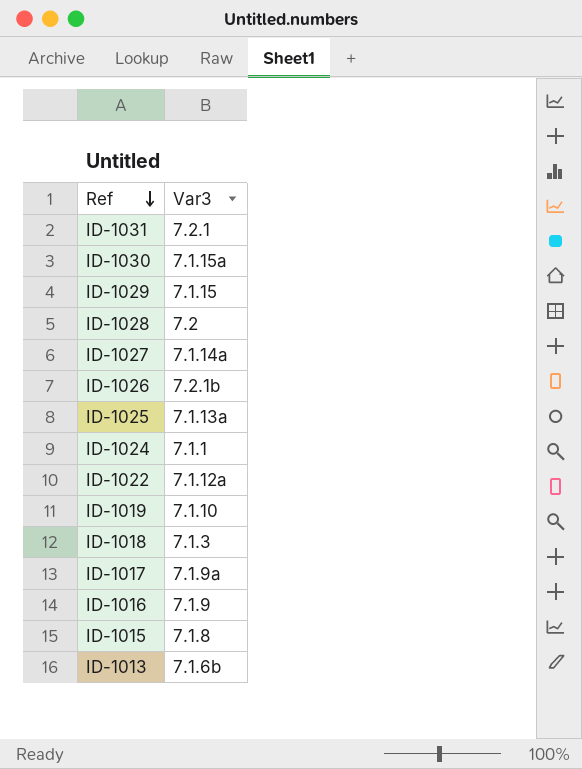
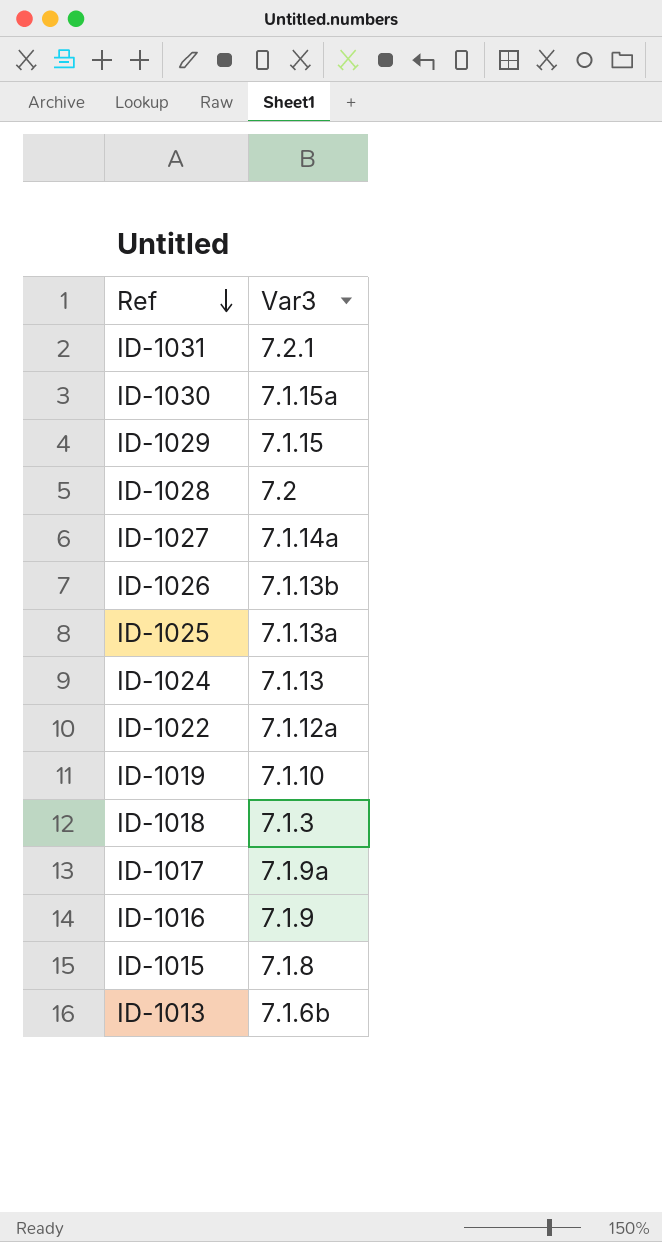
ID-1026 | Var3: 7.2.1b -> 7.1.13b
ID-1024 | Var3: 7.1.1 -> 7.1.13

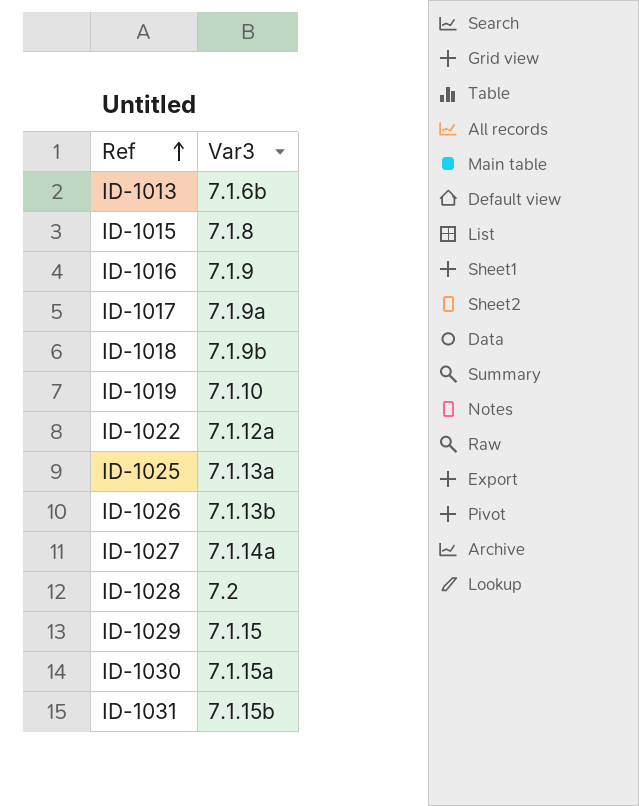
row order: Ref descending -> Ref ascending
row ID-1024: 7.1.13 -> none
ID-1018 | Var3: 7.1.3 -> 7.1.9b
ID-1031 | Var3: 7.2.1 -> 7.1.15b

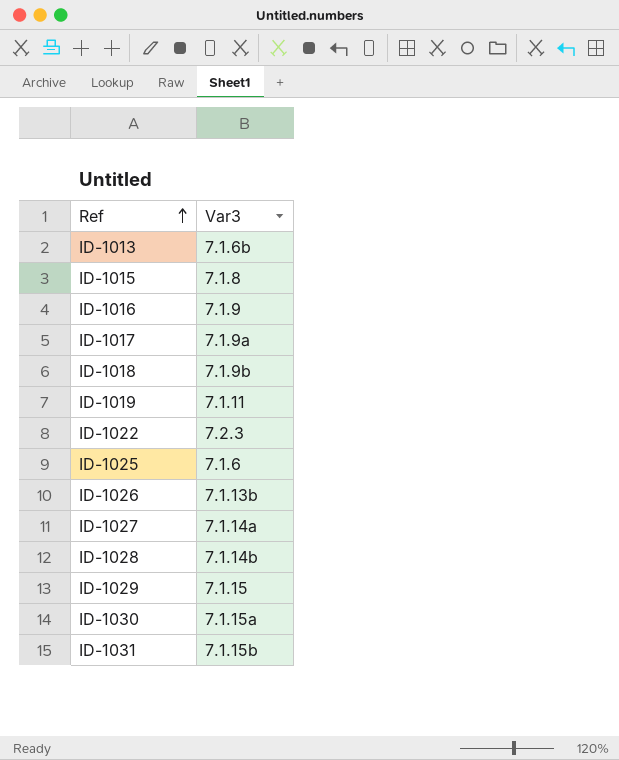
ID-1019 | Var3: 7.1.10 -> 7.1.11
ID-1022 | Var3: 7.1.12a -> 7.2.3
ID-1025 | Var3: 7.1.13a -> 7.1.6
ID-1028 | Var3: 7.2 -> 7.1.14b

